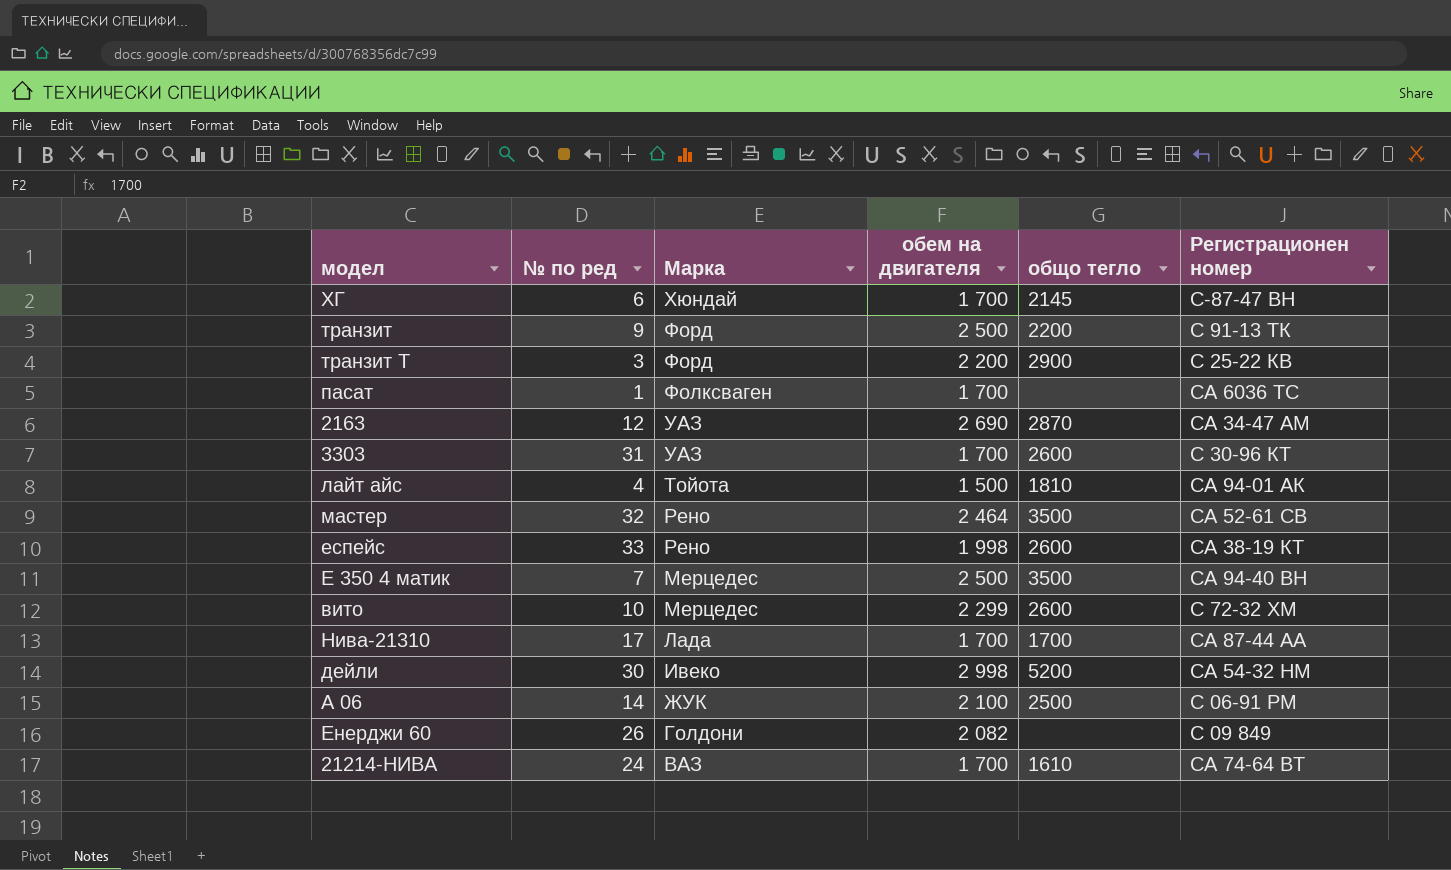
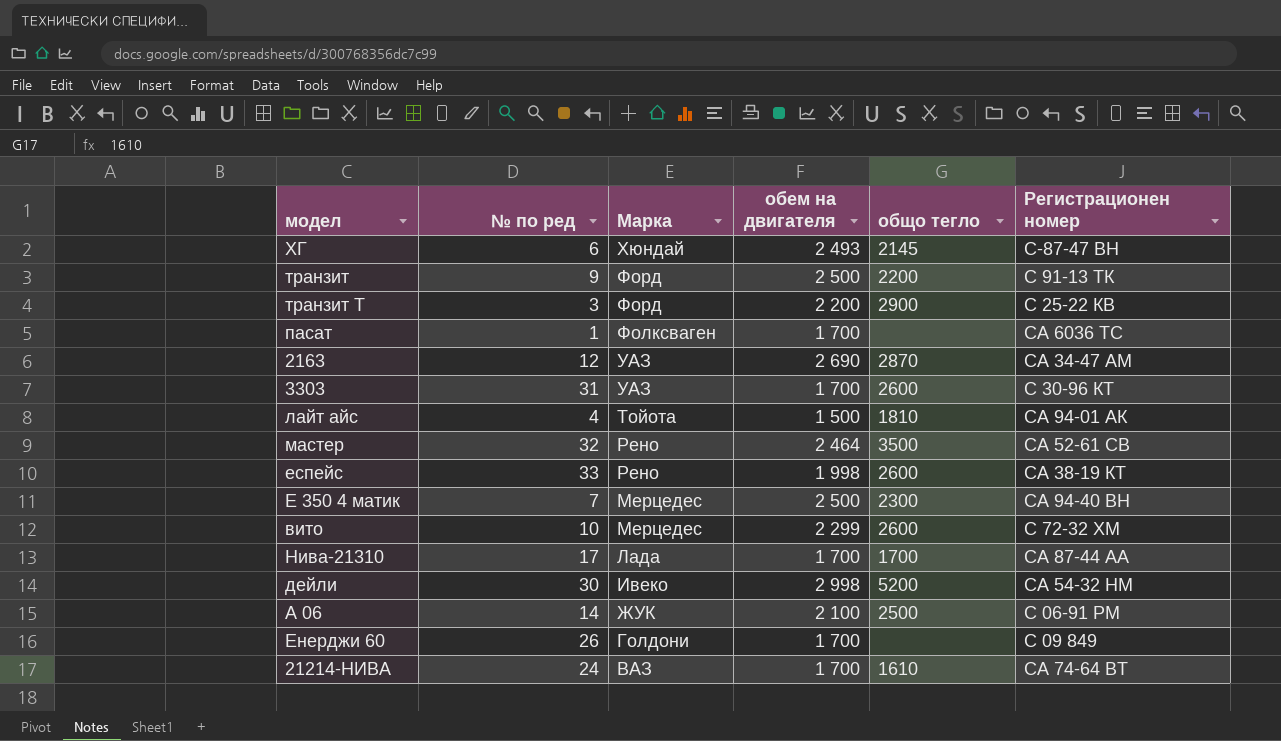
ХГ | обем на двигателя: 1 700 -> 2 493
Е 350 4 матик | общо тегло: 3500 -> 2300
Енерджи 60 | обем на двигателя: 2 082 -> 1 700

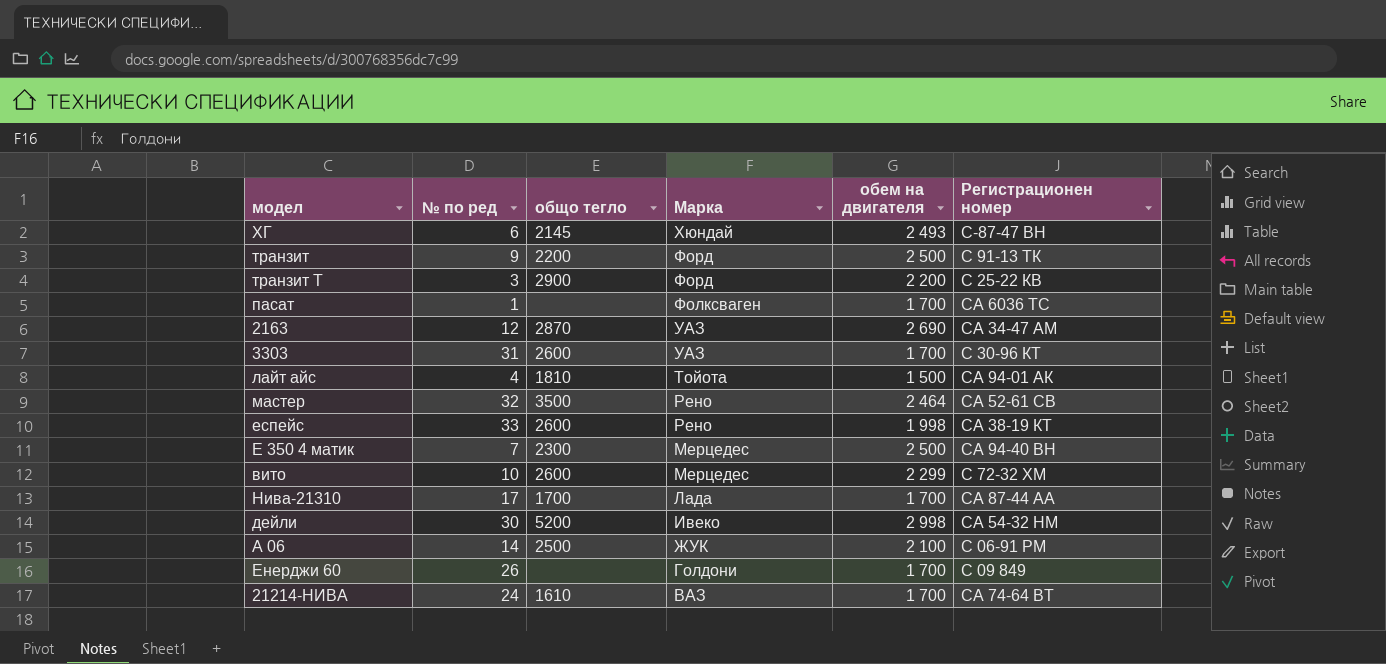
column общо тегло | position: 5 -> 3

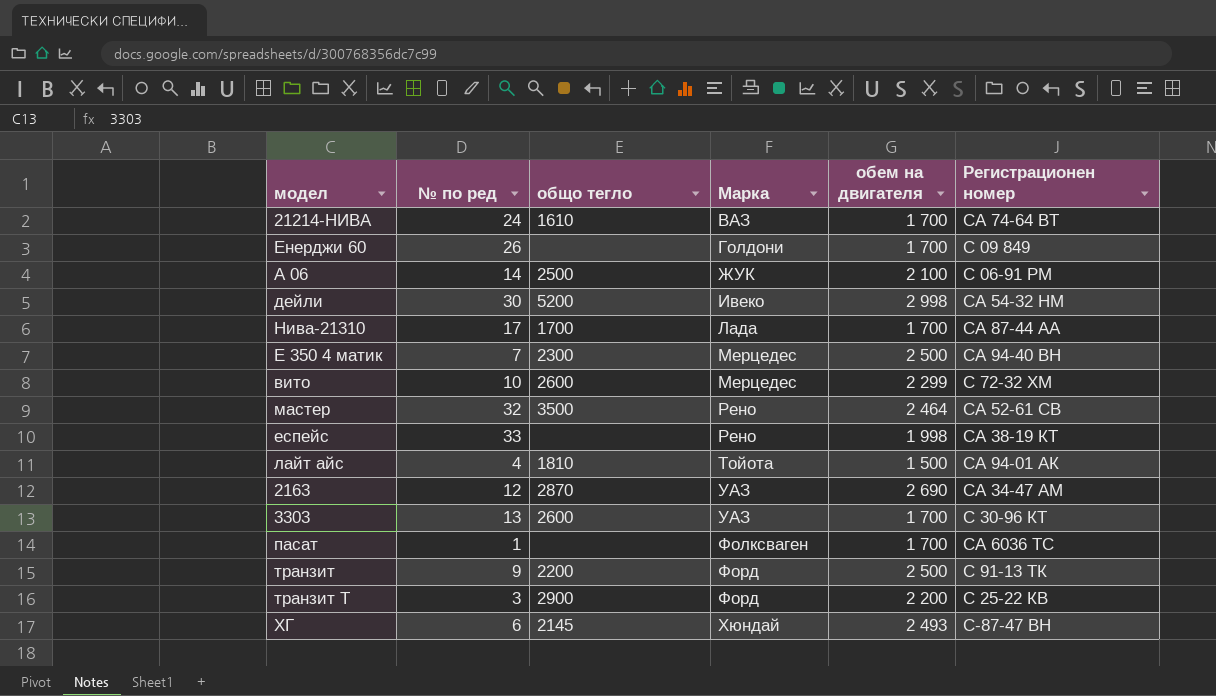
row order: Марка descending -> Марка ascending
еспейс | общо тегло: 2600 -> none
3303 | № по ред: 31 -> 13

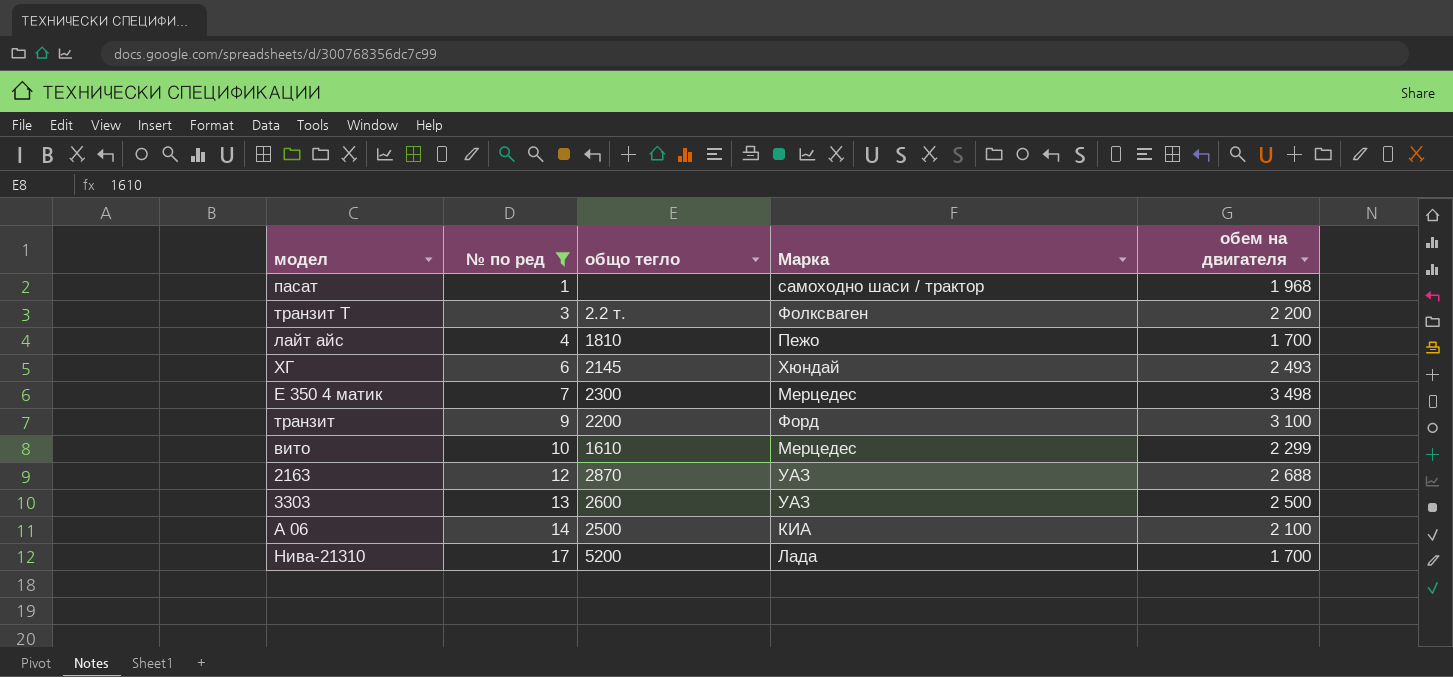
filter: none -> № по ред <= 17
row order: Марка ascending -> № по ред ascending
column Регистрационен номер | position: 6 -> none
пасат | Марка: Фолксваген -> самоходно шаси / трактор
пасат | обем на двигателя: 1 700 -> 1 968
транзит Т | общо тегло: 2900 -> 2.2 т.
транзит Т | Марка: Форд -> Фолксваген
лайт айс | Марка: Тойота -> Пежо
лайт айс | обем на двигателя: 1 500 -> 1 700
Е 350 4 матик | обем на двигателя: 2 500 -> 3 498
транзит | обем на двигателя: 2 500 -> 3 100
вито | общо тегло: 2600 -> 1610
2163 | обем на двигателя: 2 690 -> 2 688
3303 | обем на двигателя: 1 700 -> 2 500
А 06 | Марка: ЖУК -> КИА
Нива-21310 | общо тегло: 1700 -> 5200

